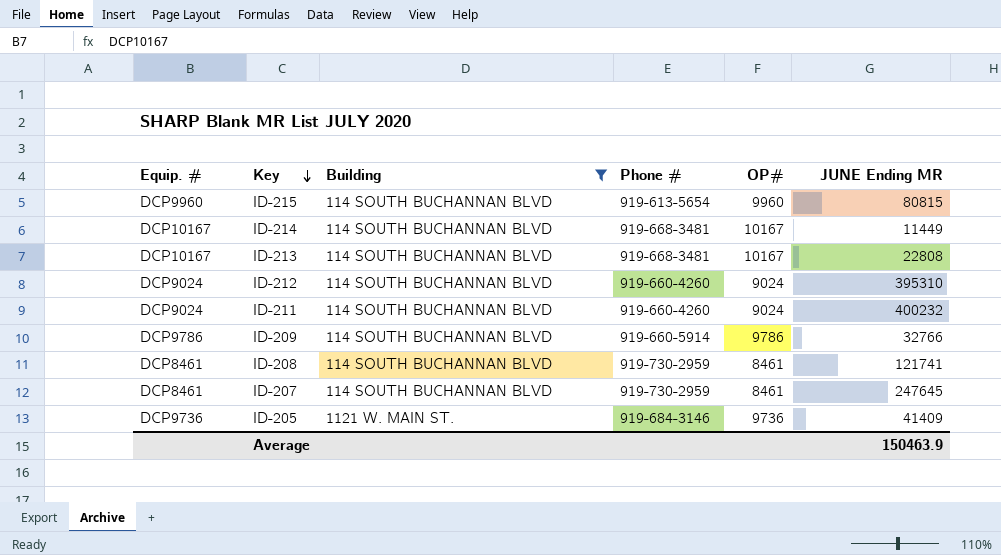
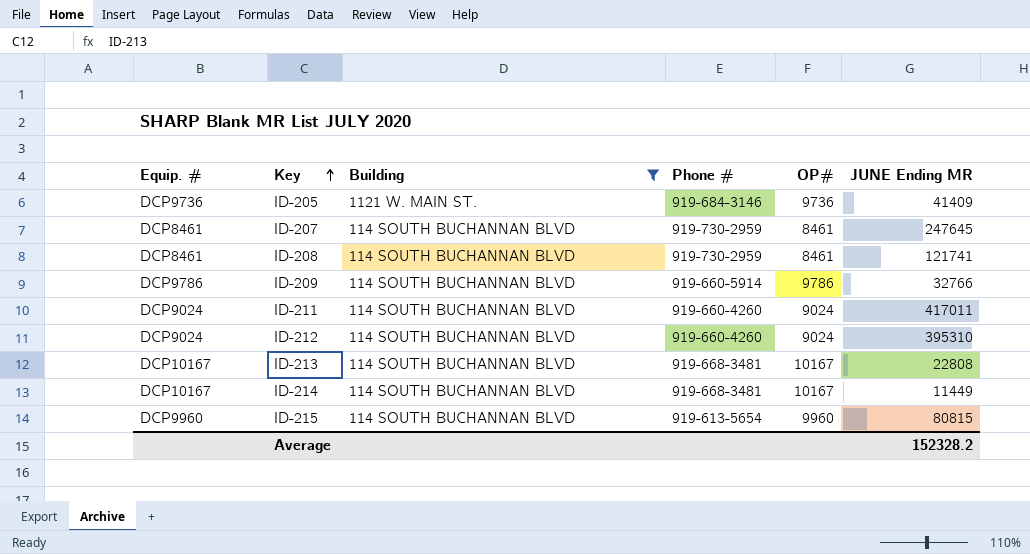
row order: Key descending -> Key ascending
ID-211 | JUNE Ending MR: 400232 -> 417011
Average | JUNE Ending MR: 150463.9 -> 152328.2

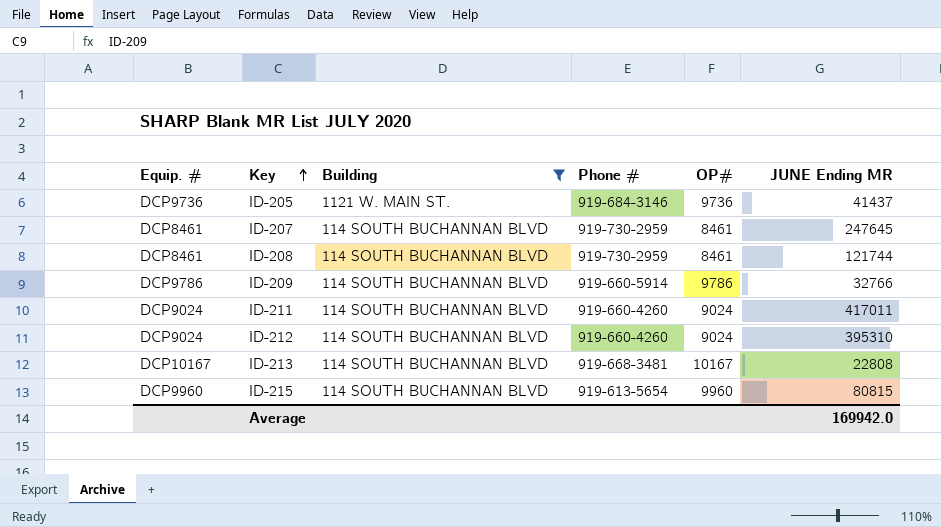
row ID-214: DCP10167 | 114 SOUTH BUCHANNAN BLVD | 919-668-3481 | 10167 | 11449 -> none
ID-205 | JUNE Ending MR: 41409 -> 41437
ID-208 | JUNE Ending MR: 121741 -> 121744
Average | JUNE Ending MR: 152328.2 -> 169942.0

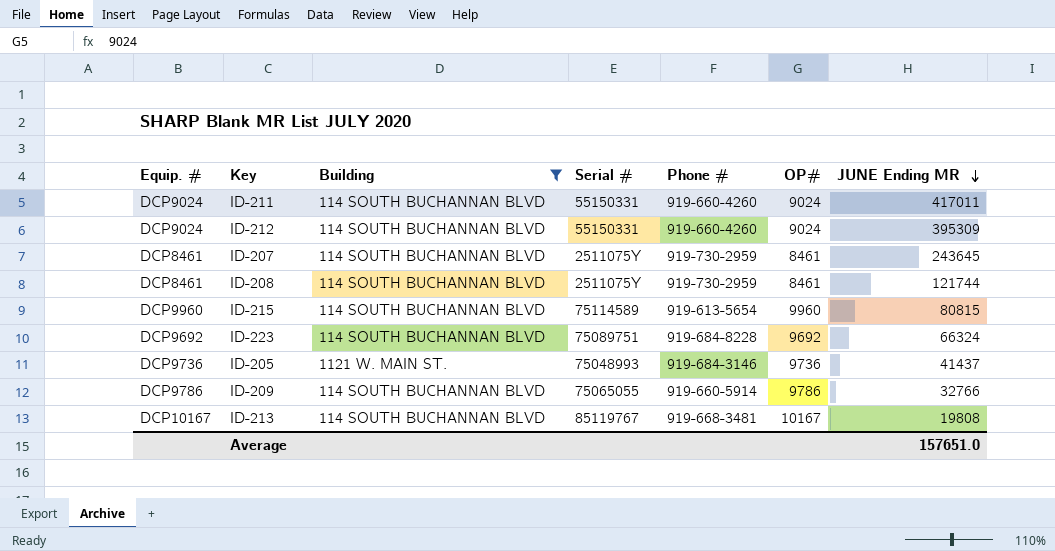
row order: Key ascending -> JUNE Ending MR descending
column Serial # | position: none -> 4
ID-212 | JUNE Ending MR: 395310 -> 395309
ID-207 | JUNE Ending MR: 247645 -> 243645
row ID-223: none -> DCP9692 | 114 SOUTH BUCHANNAN BLVD | 75089751 | 919-684-8228 | 9692 | 66324
ID-213 | JUNE Ending MR: 22808 -> 19808
Average | JUNE Ending MR: 169942.0 -> 157651.0

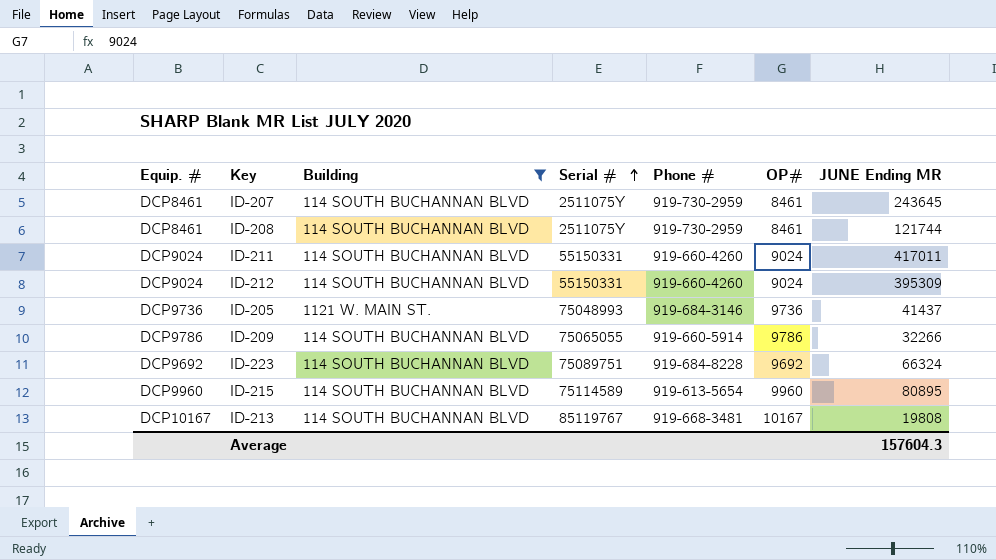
row order: JUNE Ending MR descending -> Serial # ascending
ID-209 | JUNE Ending MR: 32766 -> 32266
ID-215 | JUNE Ending MR: 80815 -> 80895
Average | JUNE Ending MR: 157651.0 -> 157604.3

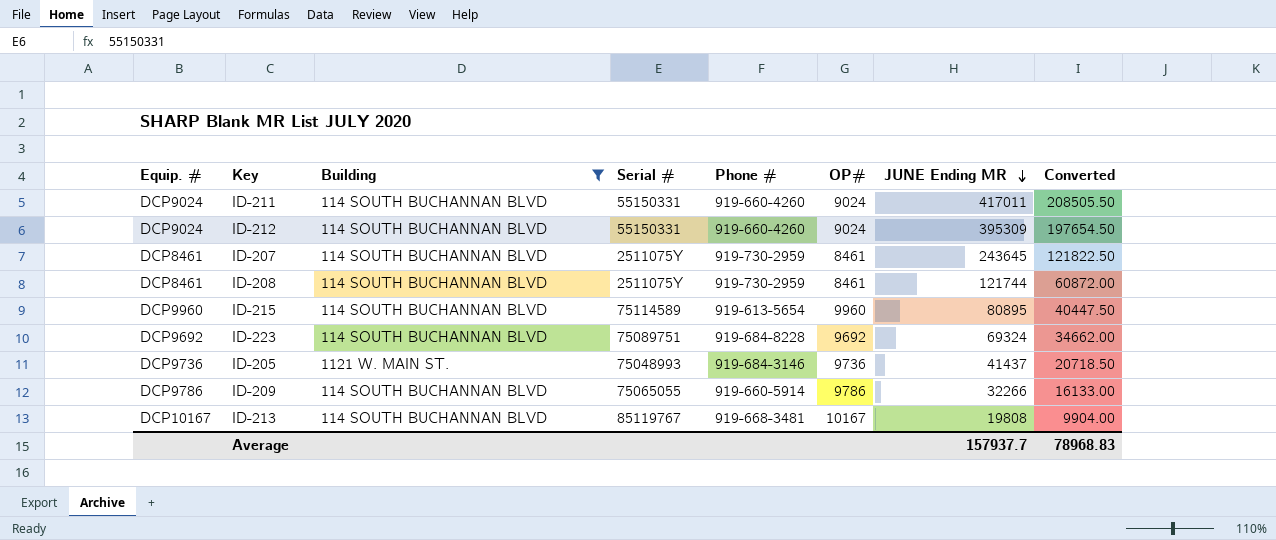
row order: Serial # ascending -> JUNE Ending MR descending
column Converted | formula: none -> [JUNE Ending MR] * 0.5
ID-223 | JUNE Ending MR: 66324 -> 69324
Average | JUNE Ending MR: 157604.3 -> 157937.7

